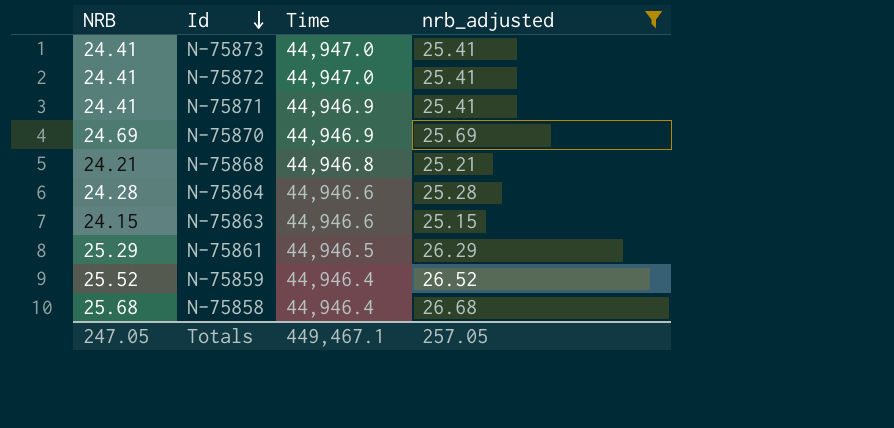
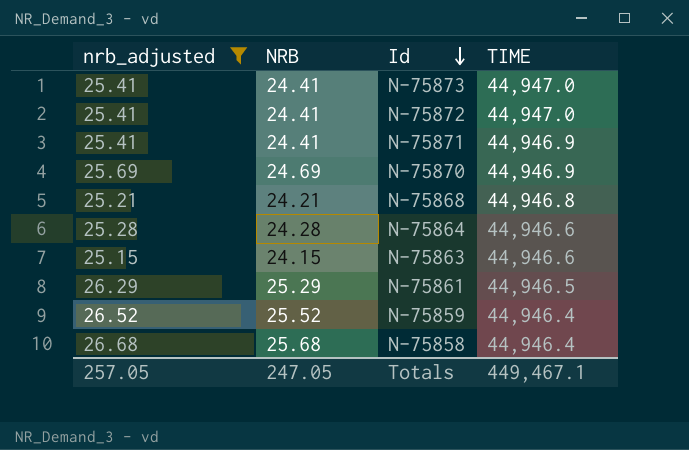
column nrb_adjusted | position: 4 -> 1
column name: Time -> TIME

